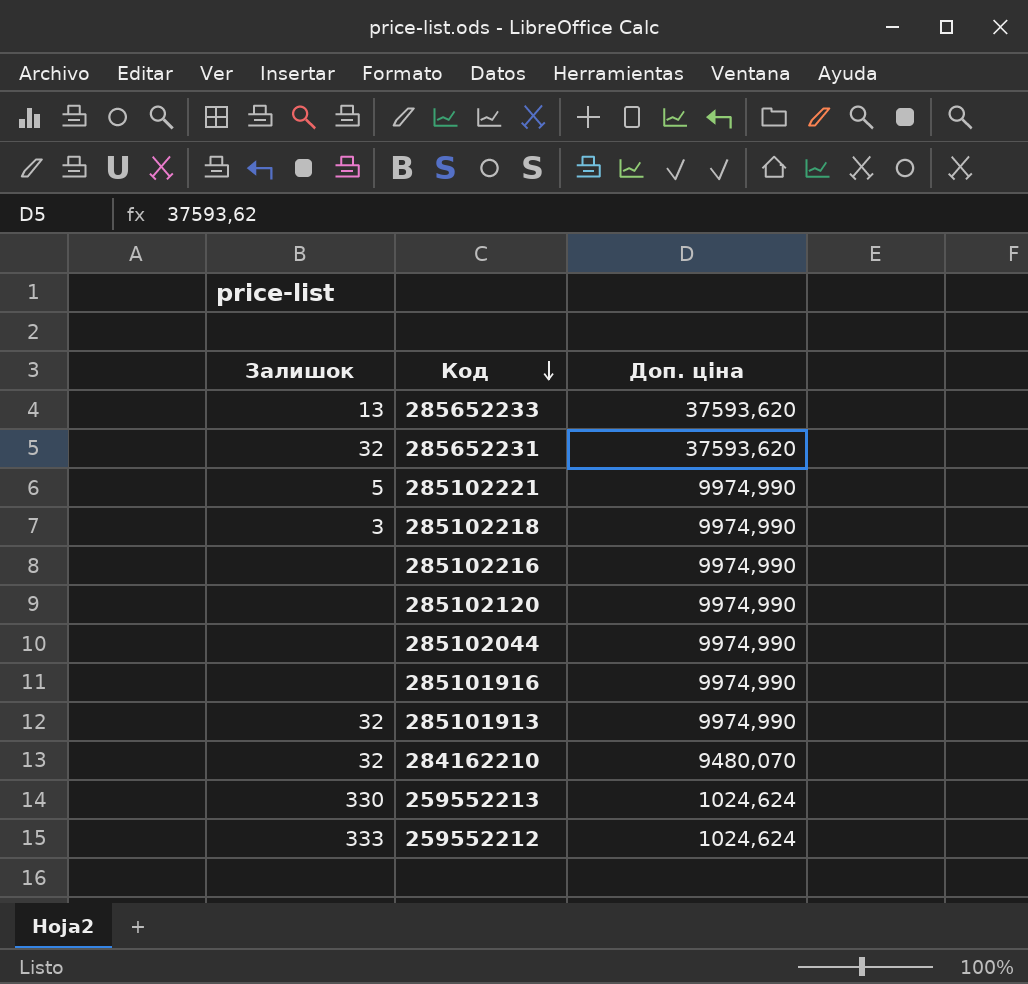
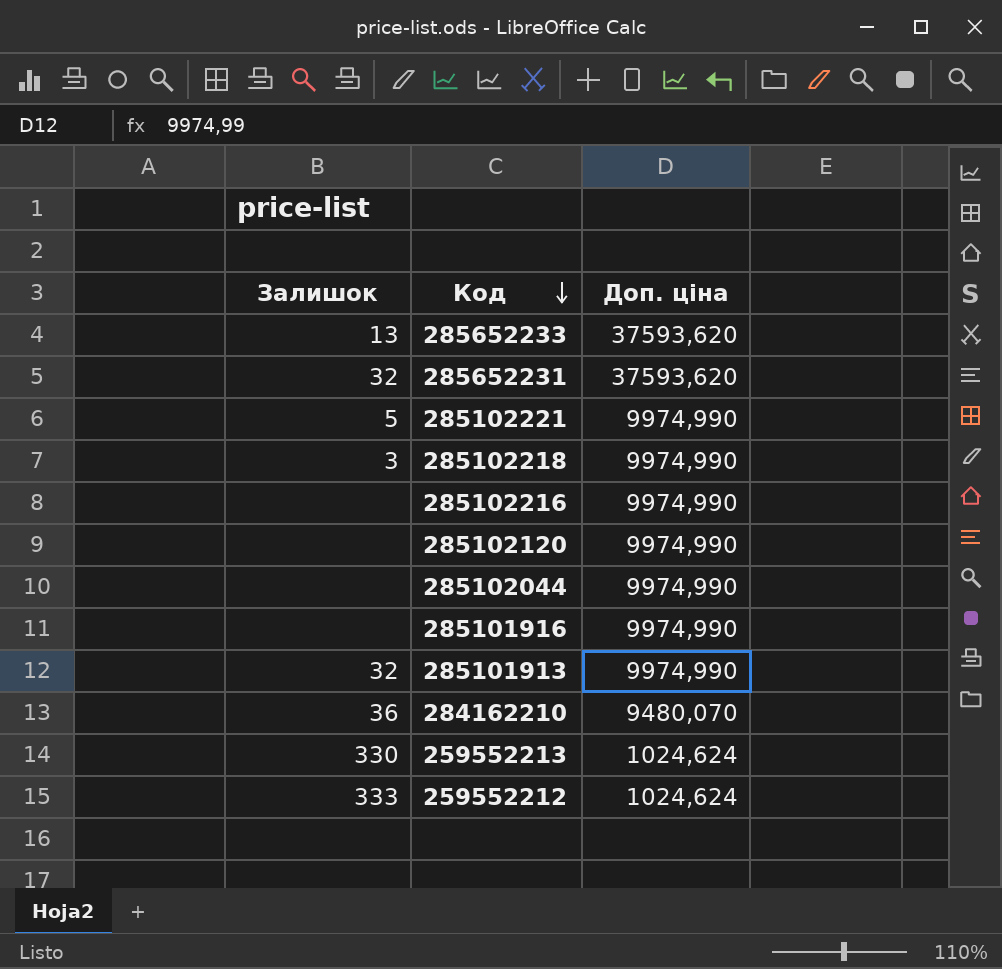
284162210 | Залишок: 32 -> 36

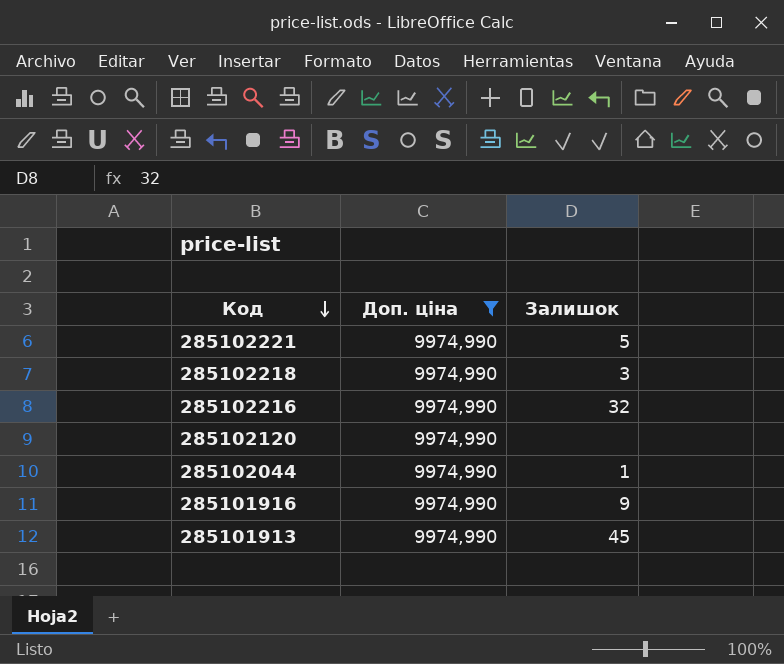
filter: none -> Доп. ціна = 9974,990
column Залишок | position: 1 -> 3
285102216 | Залишок: none -> 32
285102044 | Залишок: none -> 1
285101916 | Залишок: none -> 9
285101913 | Залишок: 32 -> 45

